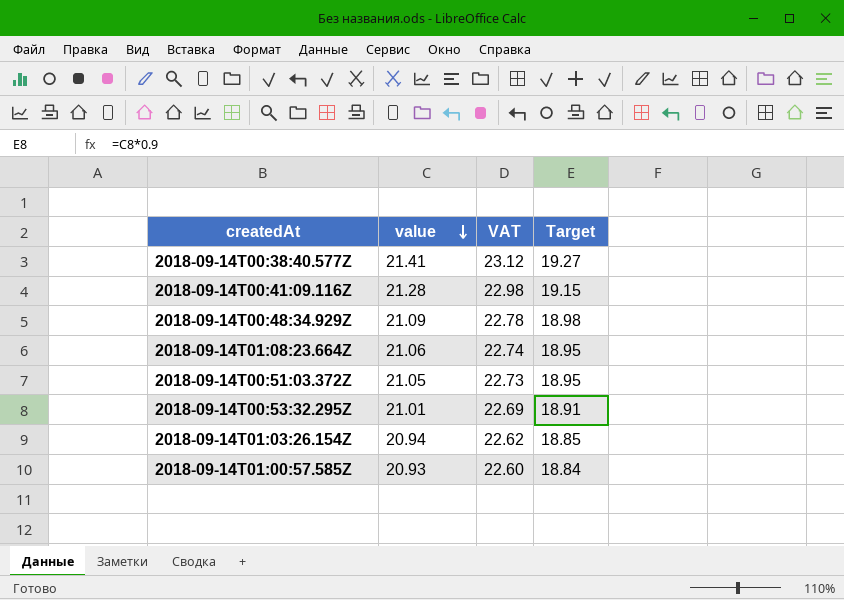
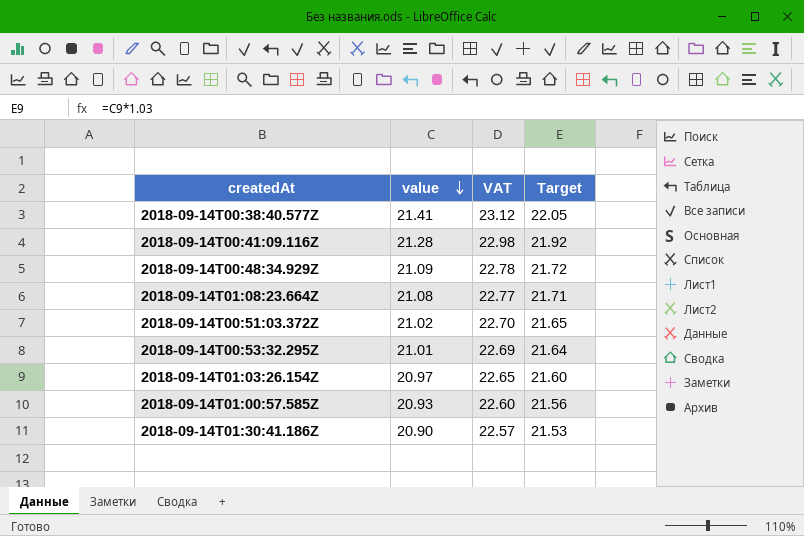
column Target | formula: [value] * 0.9 -> [value] * 1.03
2018-09-14T01:08:23.664Z | value: 21.06 -> 21.08
2018-09-14T01:08:23.664Z | VAT: 22.74 -> 22.77
2018-09-14T00:51:03.372Z | value: 21.05 -> 21.02
2018-09-14T00:51:03.372Z | VAT: 22.73 -> 22.70
2018-09-14T01:03:26.154Z | value: 20.94 -> 20.97
2018-09-14T01:03:26.154Z | VAT: 22.62 -> 22.65
row 2018-09-14T01:30:41.186Z: none -> 20.90 | 22.57 | 21.53

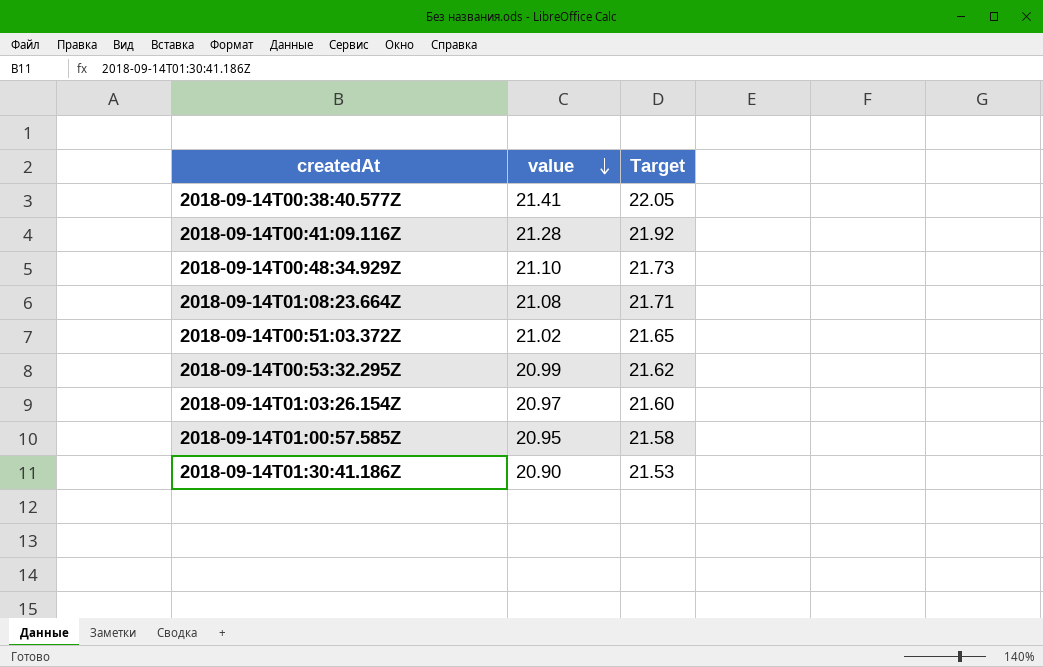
column VAT | formula: [value] * 1.08 -> none
2018-09-14T00:48:34.929Z | value: 21.09 -> 21.10
2018-09-14T00:48:34.929Z | Target: 21.72 -> 21.73
2018-09-14T00:53:32.295Z | value: 21.01 -> 20.99
2018-09-14T00:53:32.295Z | Target: 21.64 -> 21.62
2018-09-14T01:00:57.585Z | value: 20.93 -> 20.95
2018-09-14T01:00:57.585Z | Target: 21.56 -> 21.58

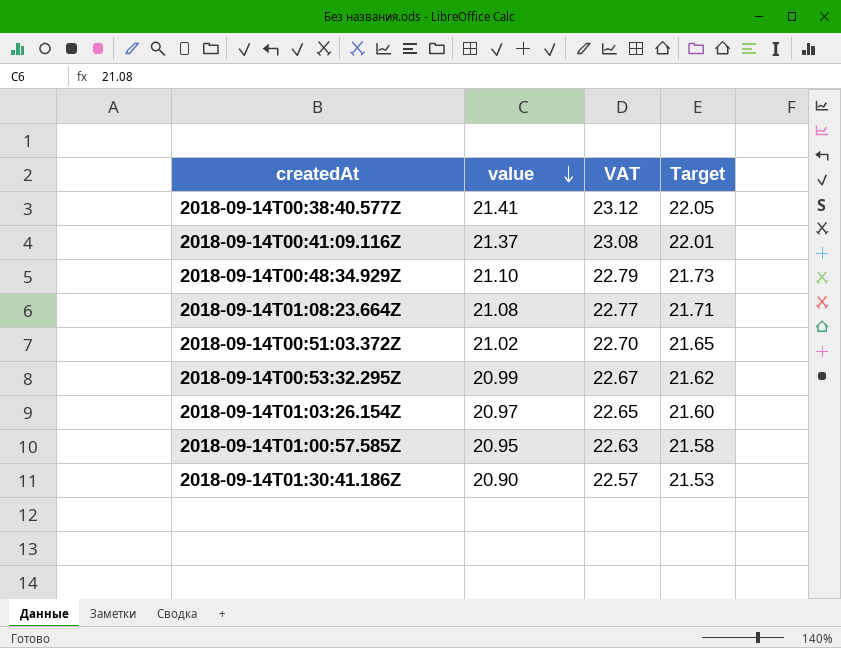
column VAT | formula: none -> [value] * 1.08
2018-09-14T00:41:09.116Z | value: 21.28 -> 21.37
2018-09-14T00:41:09.116Z | Target: 21.92 -> 22.01

